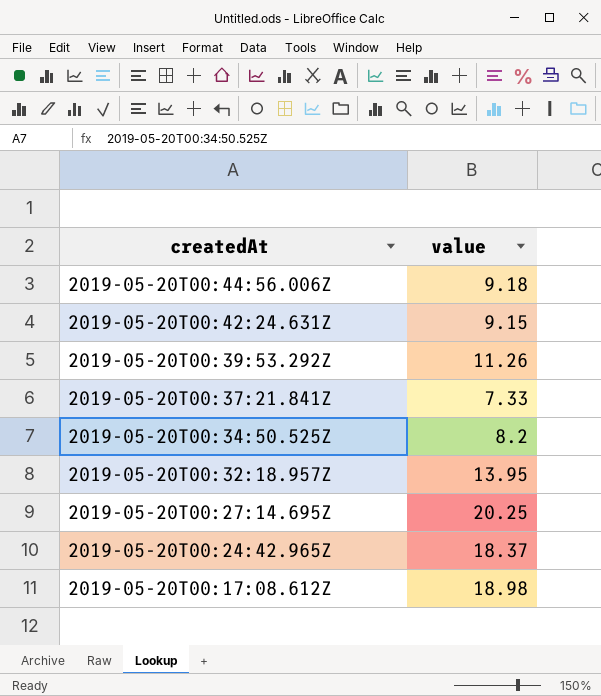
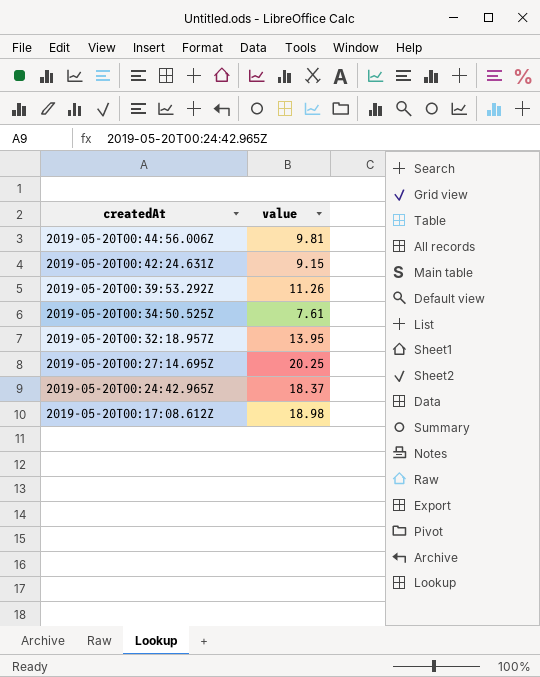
row 2019-05-20T00:37:21.841Z: 7.33 -> none
2019-05-20T00:44:56.006Z | value: 9.18 -> 9.81
2019-05-20T00:34:50.525Z | value: 8.2 -> 7.61

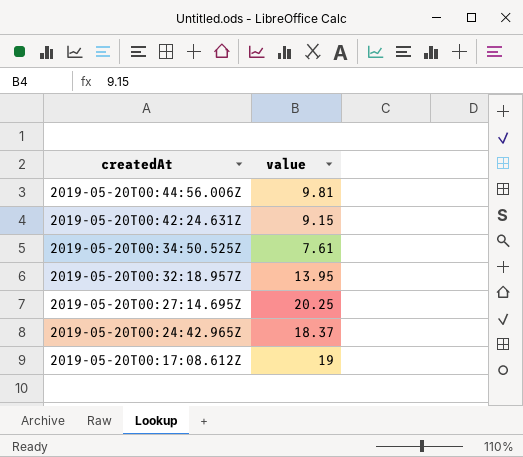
row 2019-05-20T00:39:53.292Z: 11.26 -> none
2019-05-20T00:17:08.612Z | value: 18.98 -> 19

